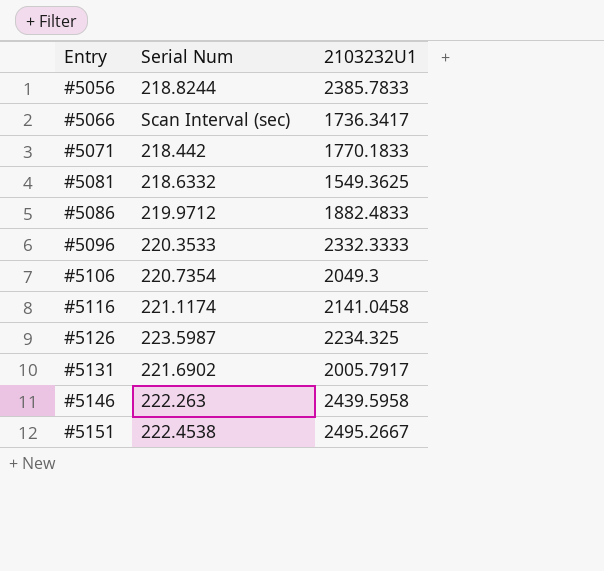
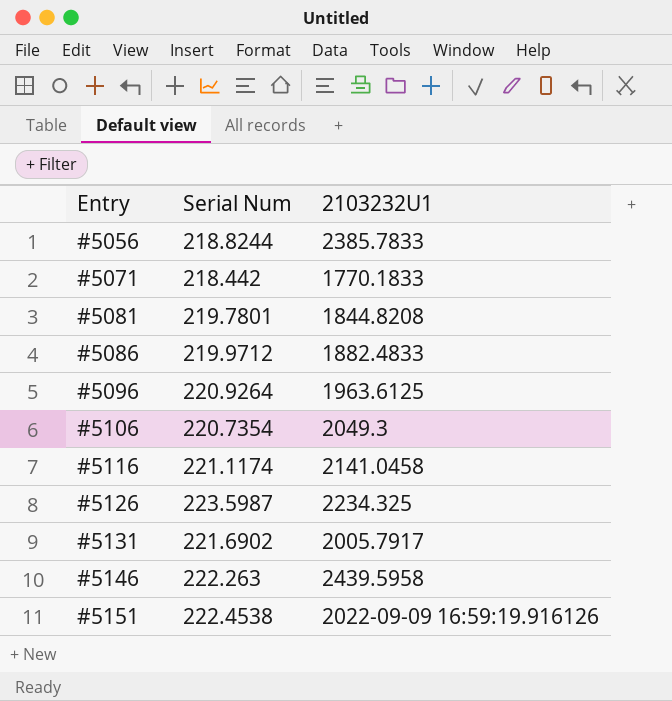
row #5066: Scan Interval (sec) | 1736.3417 -> none
#5081 | Serial Num: 218.6332 -> 219.7801
#5081 | 2103232U1: 1549.3625 -> 1844.8208
#5096 | Serial Num: 220.3533 -> 220.9264
#5096 | 2103232U1: 2332.3333 -> 1963.6125
#5151 | 2103232U1: 2495.2667 -> 2022-09-09 16:59:19.916126

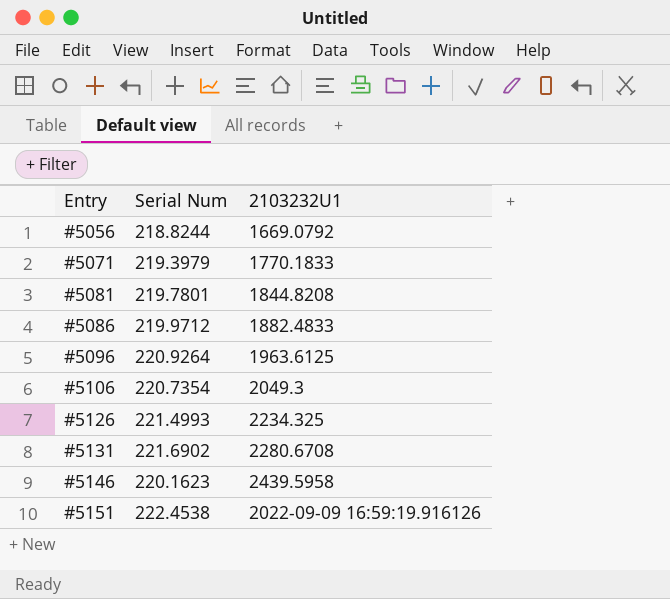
row #5116: 221.1174 | 2141.0458 -> none
#5056 | 2103232U1: 2385.7833 -> 1669.0792
#5071 | Serial Num: 218.442 -> 219.3979
#5126 | Serial Num: 223.5987 -> 221.4993
#5131 | 2103232U1: 2005.7917 -> 2280.6708
#5146 | Serial Num: 222.263 -> 220.1623

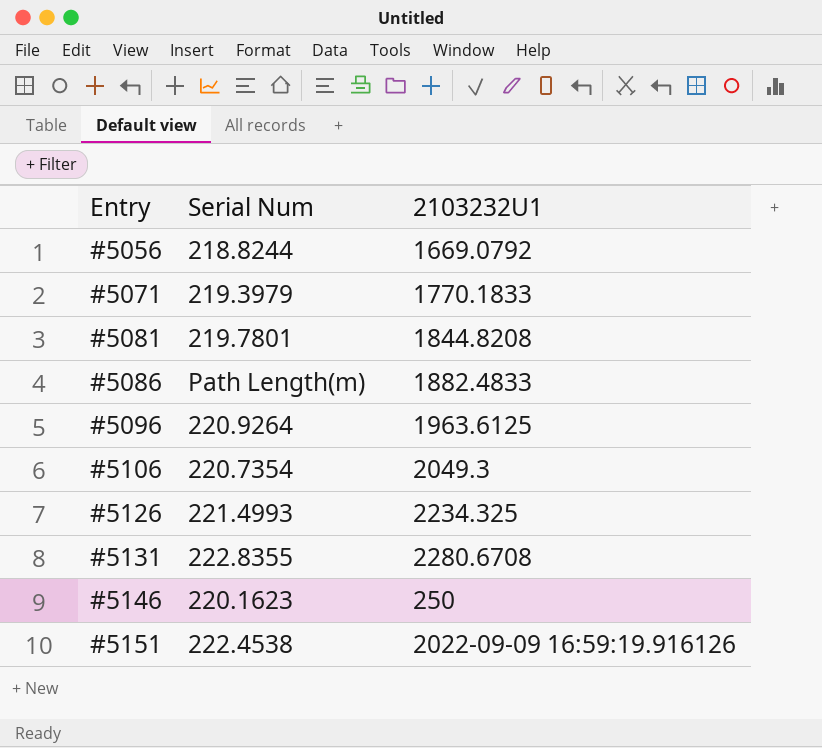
#5086 | Serial Num: 219.9712 -> Path Length(m)
#5131 | Serial Num: 221.6902 -> 222.8355
#5146 | 2103232U1: 2439.5958 -> 250

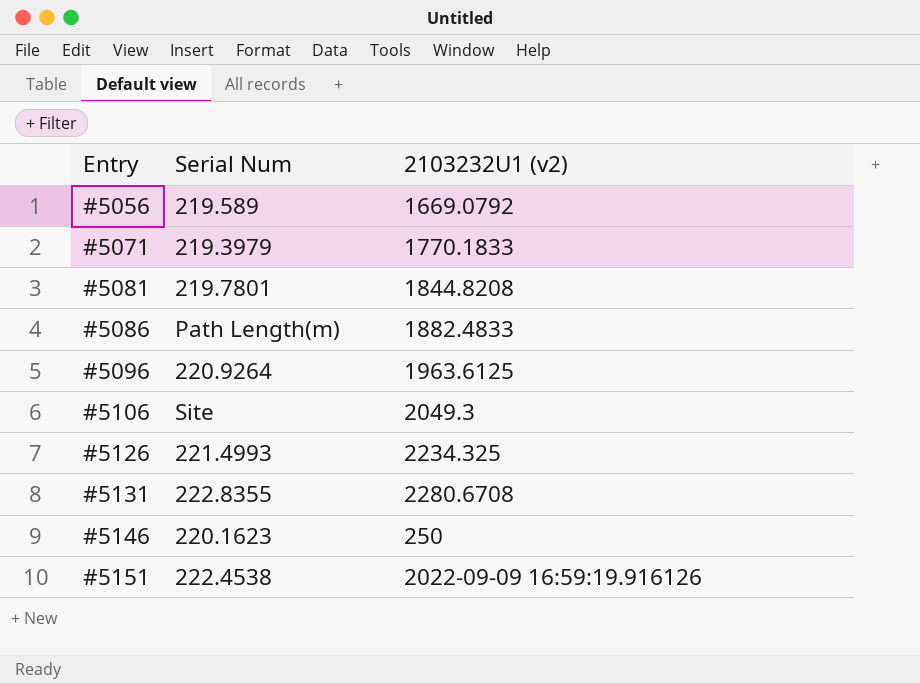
column name: 2103232U1 -> 2103232U1 (v2)
#5056 | Serial Num: 218.8244 -> 219.589
#5106 | Serial Num: 220.7354 -> Site

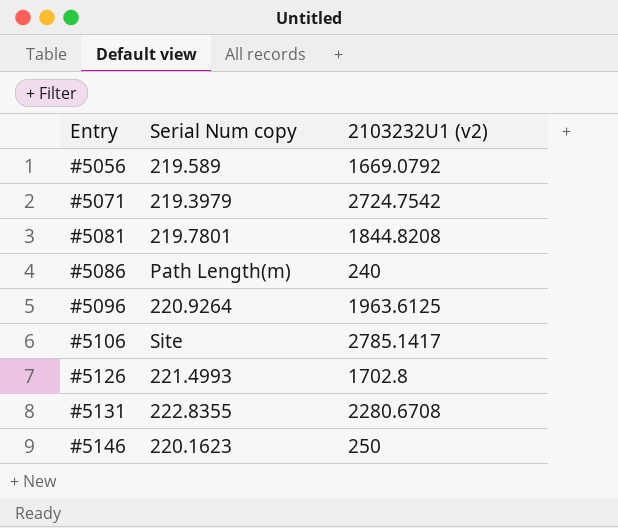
column name: Serial Num -> Serial Num copy
row #5151: 222.4538 | 2022-09-09 16:59:19.916126 -> none
#5071 | 2103232U1 (v2): 1770.1833 -> 2724.7542
#5086 | 2103232U1 (v2): 1882.4833 -> 240
#5106 | 2103232U1 (v2): 2049.3 -> 2785.1417
#5126 | 2103232U1 (v2): 2234.325 -> 1702.8

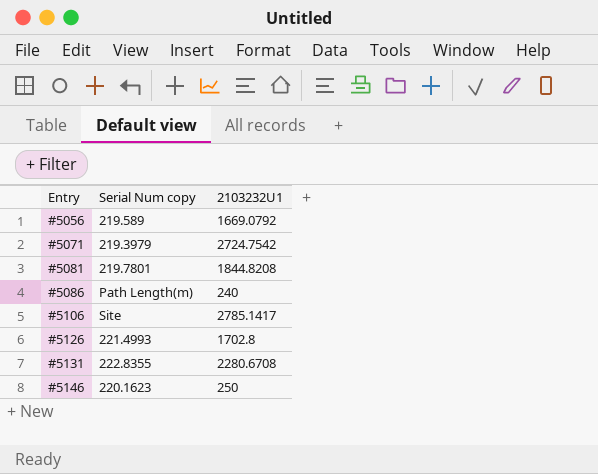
column name: 2103232U1 (v2) -> 2103232U1
row #5096: 220.9264 | 1963.6125 -> none

